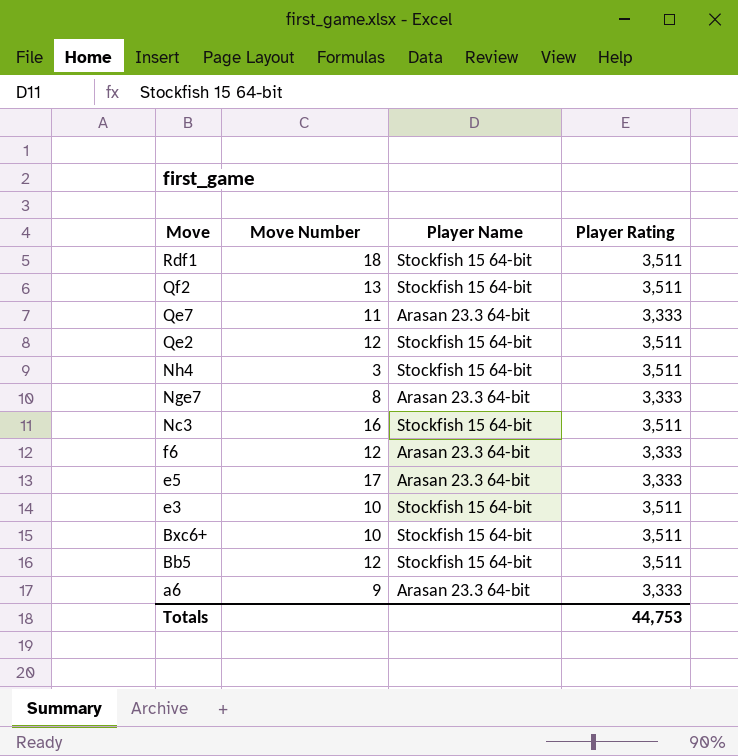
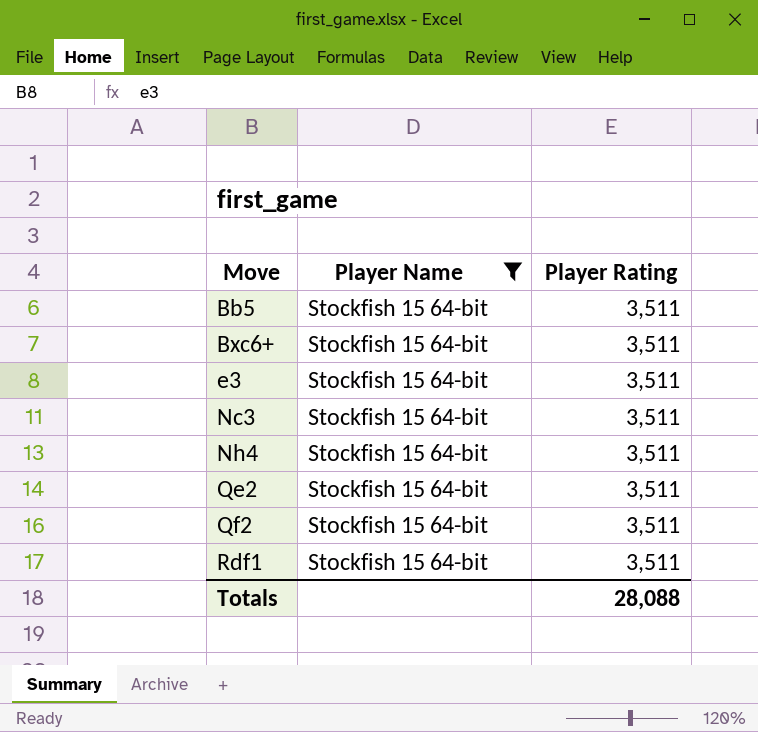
filter: none -> Player Name = Stockfish 15 64-bit
row order: Move descending -> Move ascending
column Move Number | position: 2 -> none
Totals | Player Rating: 44,753 -> 28,088

